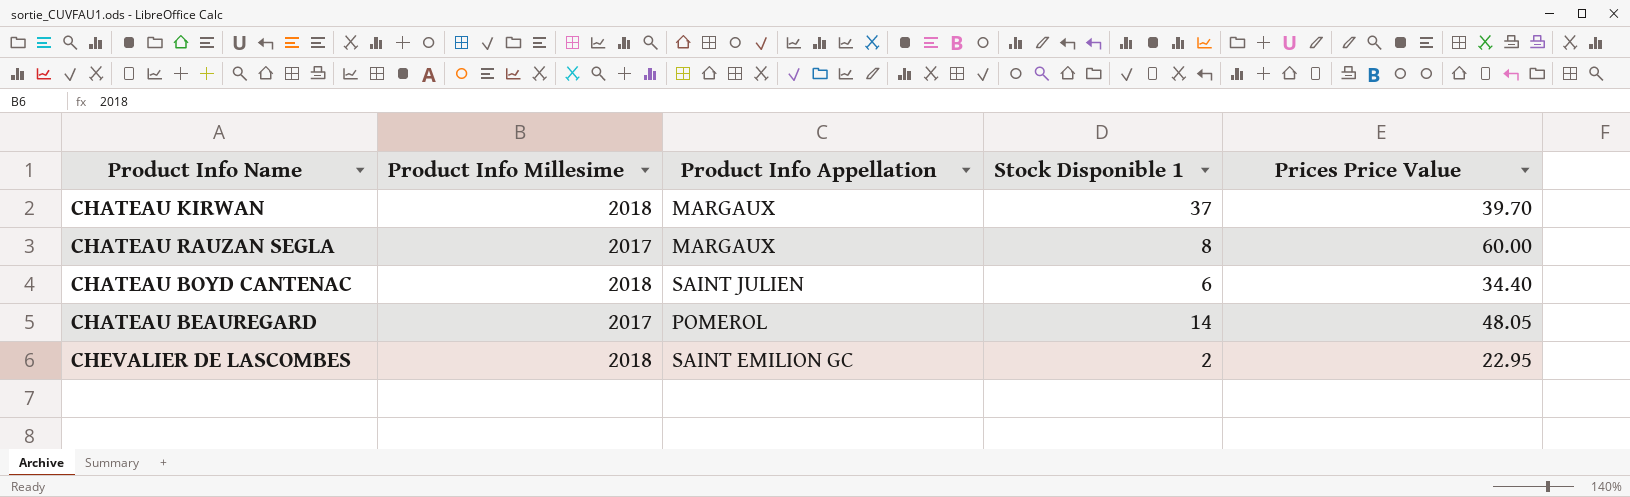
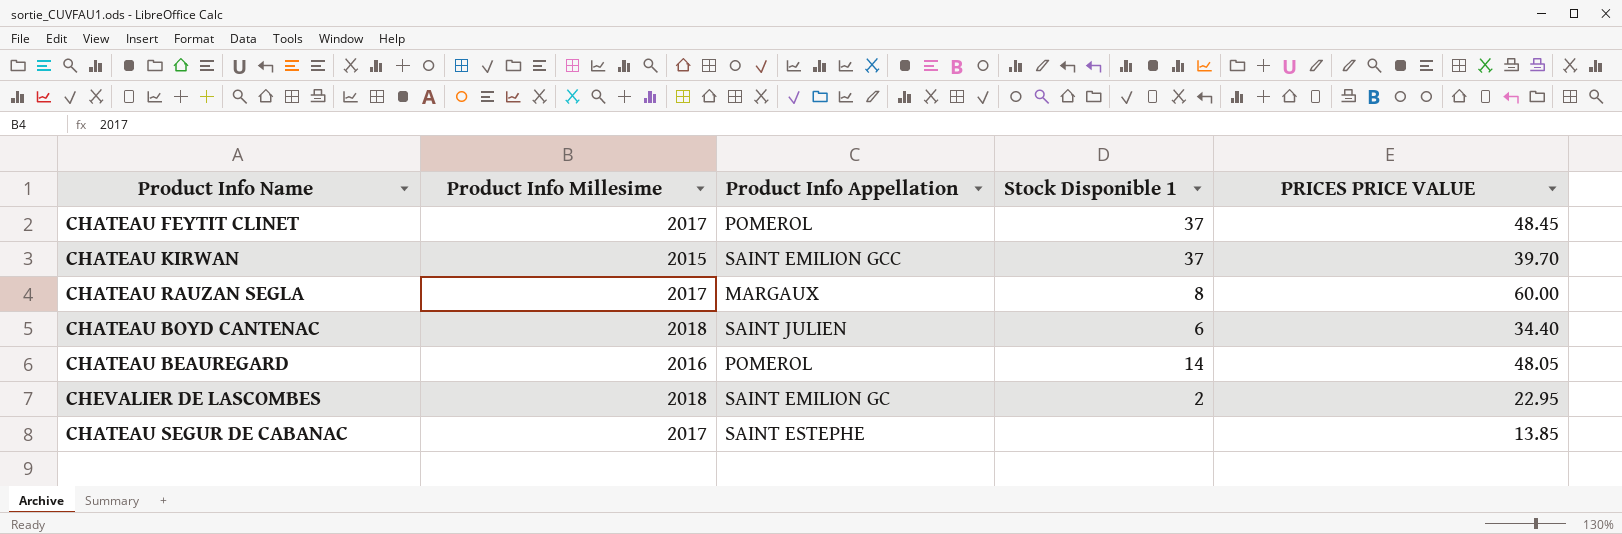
column name: Prices Price Value -> PRICES PRICE VALUE
row CHATEAU FEYTIT CLINET: none -> 2017 | POMEROL | 37 | 48.45
CHATEAU KIRWAN | Product Info Millesime: 2018 -> 2015
CHATEAU KIRWAN | Product Info Appellation: MARGAUX -> SAINT EMILION GCC
CHATEAU BEAUREGARD | Product Info Millesime: 2017 -> 2016
row CHATEAU SEGUR DE CABANAC: none -> 2017 | SAINT ESTEPHE | none | 13.85

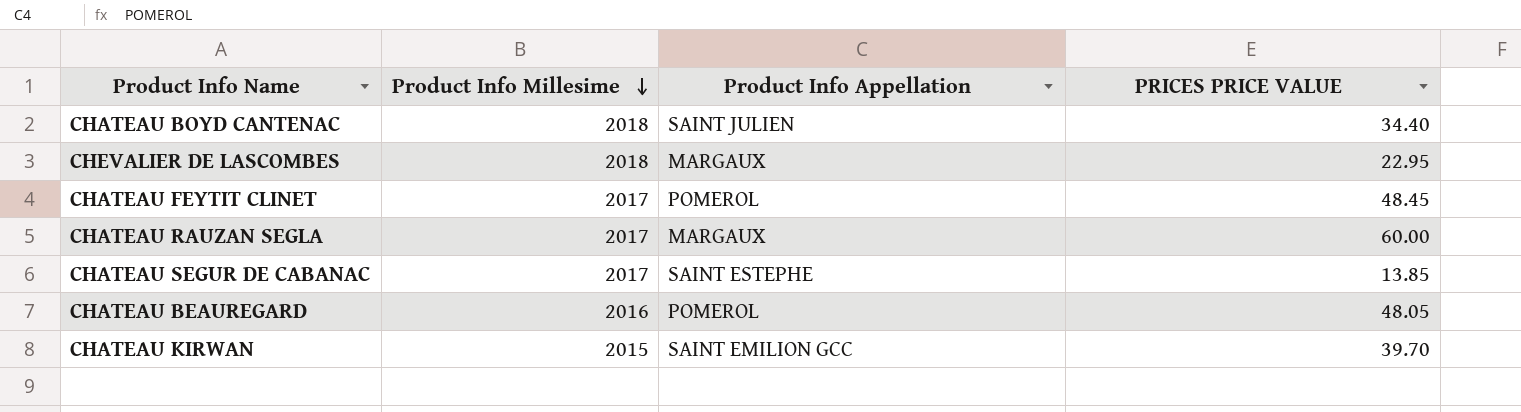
row order: none -> Product Info Millesime descending
column Stock Disponible 1 | position: 4 -> none
CHEVALIER DE LASCOMBES | Product Info Appellation: SAINT EMILION GC -> MARGAUX

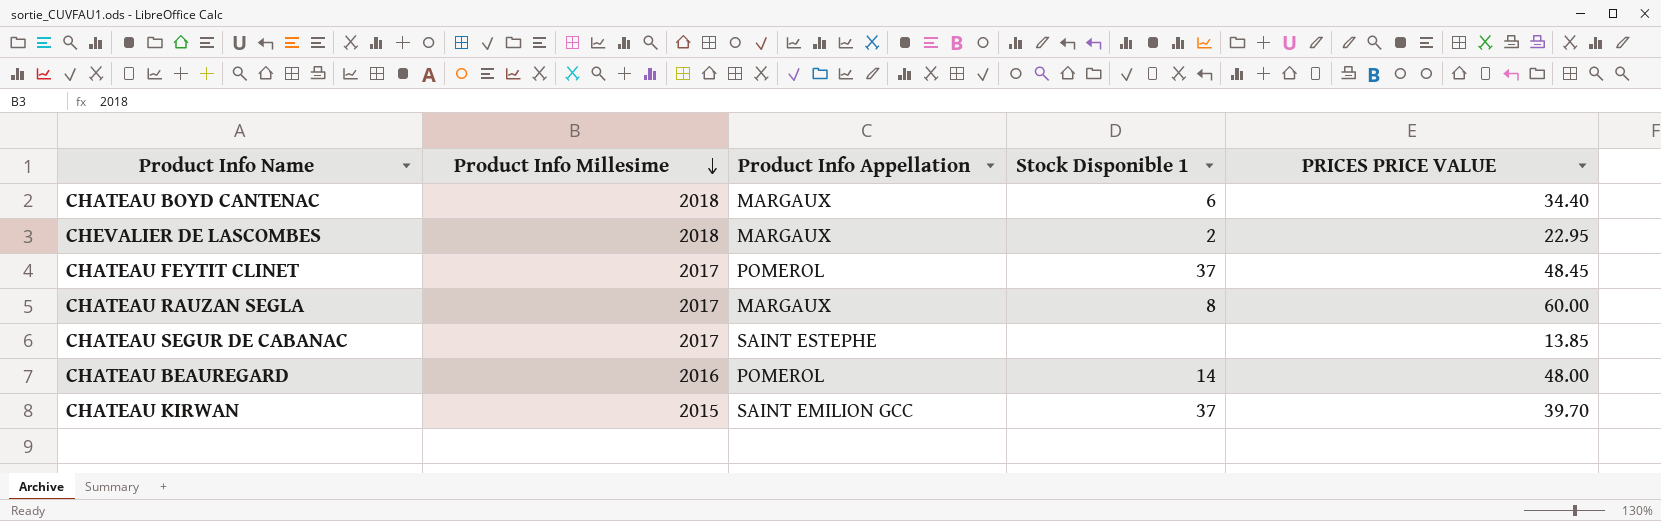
column Stock Disponible 1 | position: none -> 4
CHATEAU BOYD CANTENAC | Product Info Appellation: SAINT JULIEN -> MARGAUX
CHATEAU BEAUREGARD | PRICES PRICE VALUE: 48.05 -> 48.00

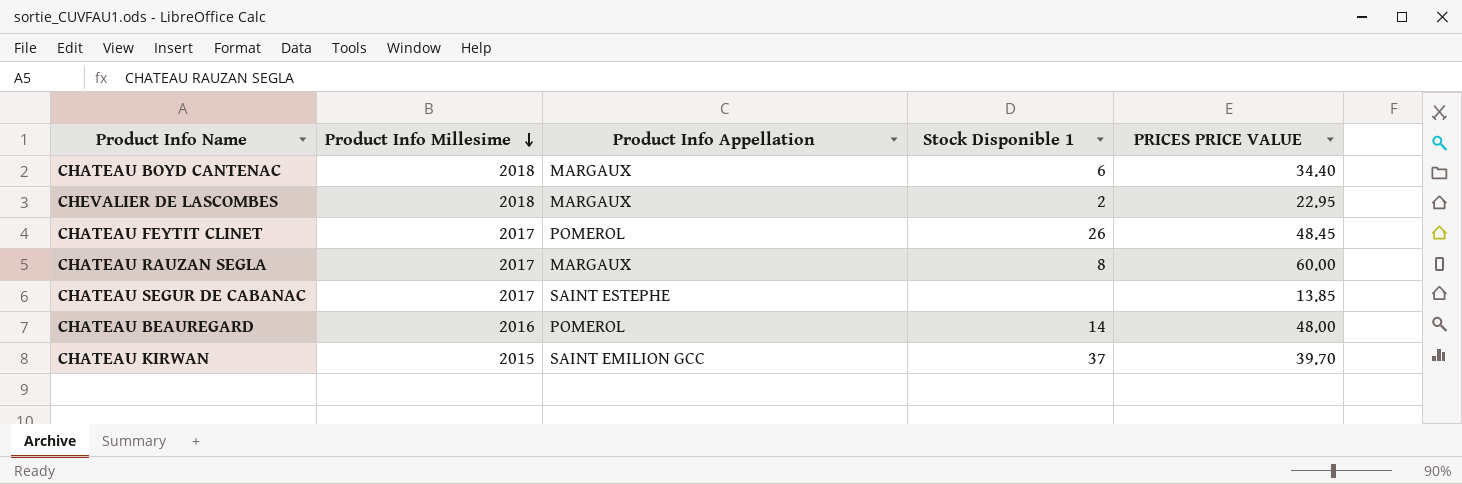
CHATEAU FEYTIT CLINET | Stock Disponible 1: 37 -> 26

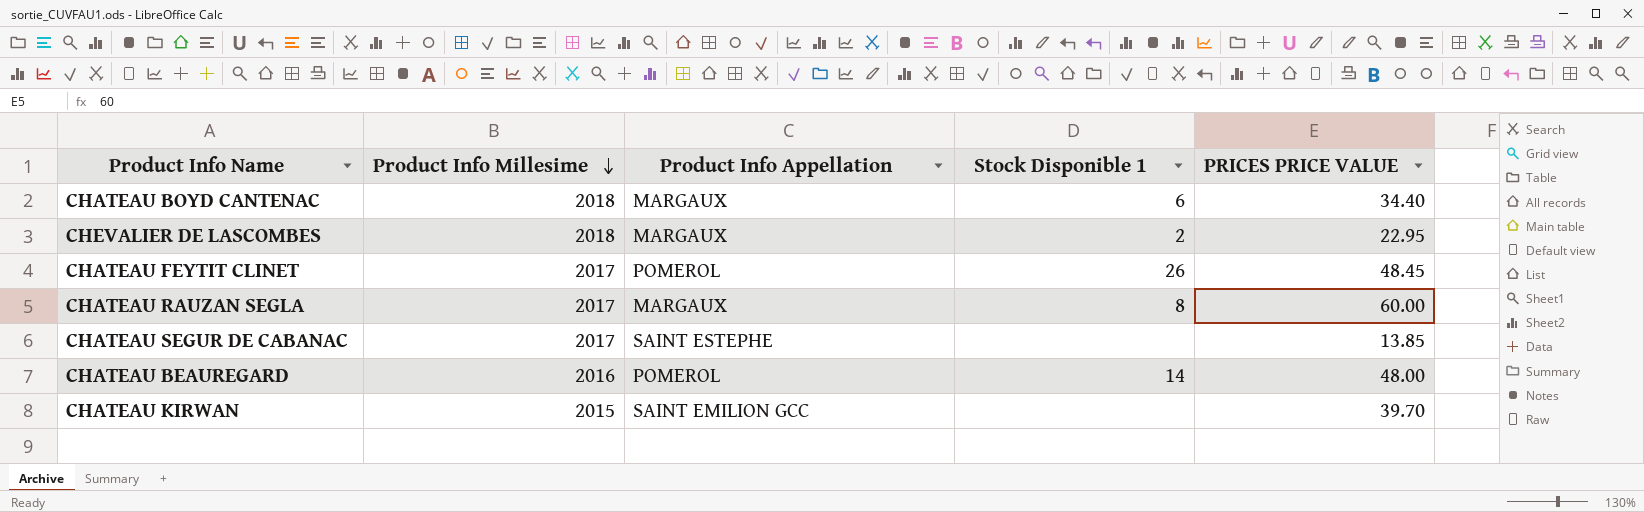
CHATEAU KIRWAN | Stock Disponible 1: 37 -> none

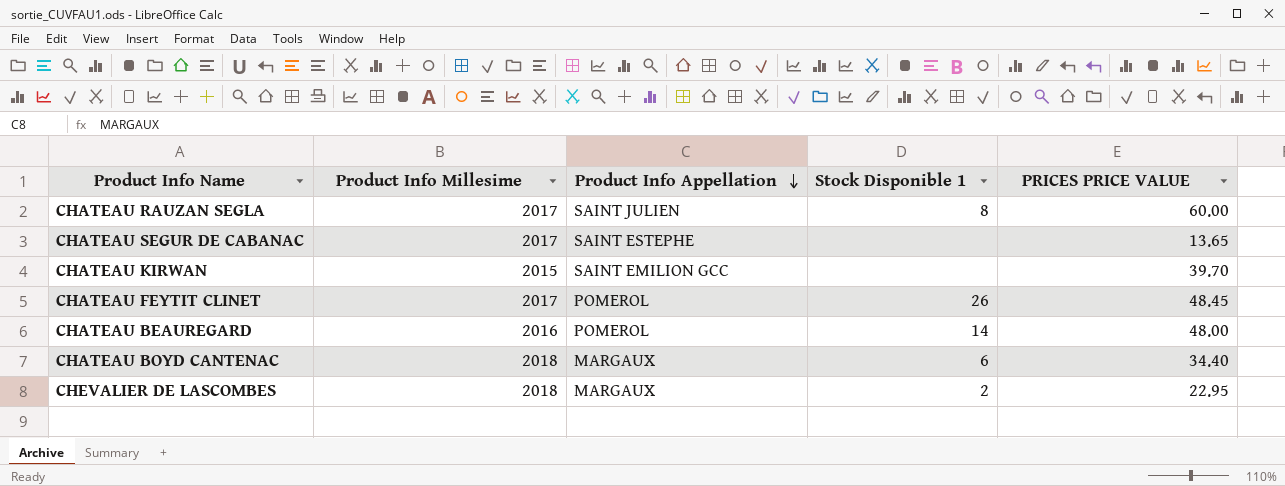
row order: Product Info Millesime descending -> Product Info Appellation descending
CHATEAU RAUZAN SEGLA | Product Info Appellation: MARGAUX -> SAINT JULIEN
CHATEAU SEGUR DE CABANAC | PRICES PRICE VALUE: 13.85 -> 13.65

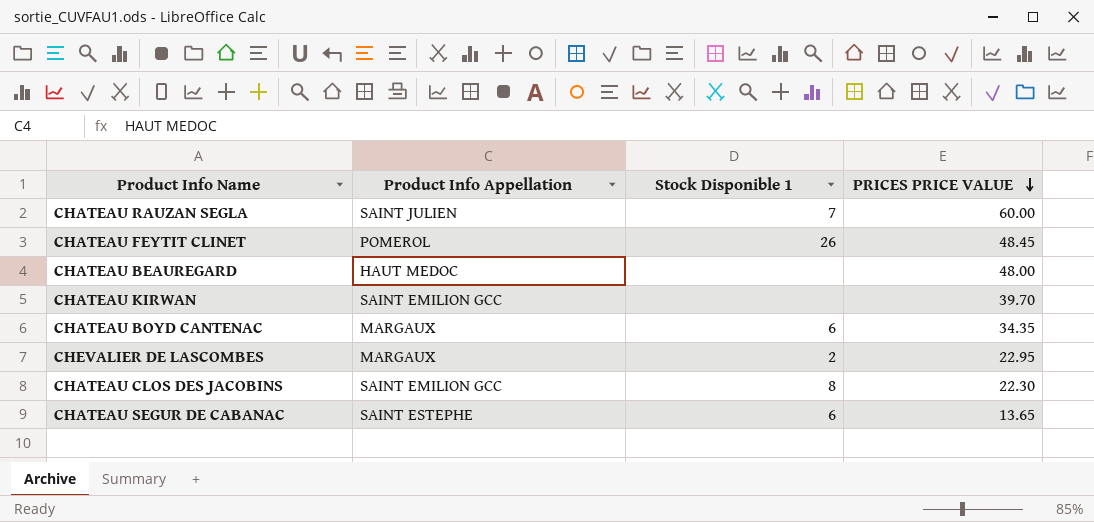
row order: Product Info Appellation descending -> PRICES PRICE VALUE descending
column Product Info Millesime | position: 2 -> none
CHATEAU RAUZAN SEGLA | Stock Disponible 1: 8 -> 7
CHATEAU BEAUREGARD | Product Info Appellation: POMEROL -> HAUT MEDOC
CHATEAU BEAUREGARD | Stock Disponible 1: 14 -> none
CHATEAU BOYD CANTENAC | PRICES PRICE VALUE: 34.40 -> 34.35
row CHATEAU CLOS DES JACOBINS: none -> SAINT EMILION GCC | 8 | 22.30
CHATEAU SEGUR DE CABANAC | Stock Disponible 1: none -> 6

